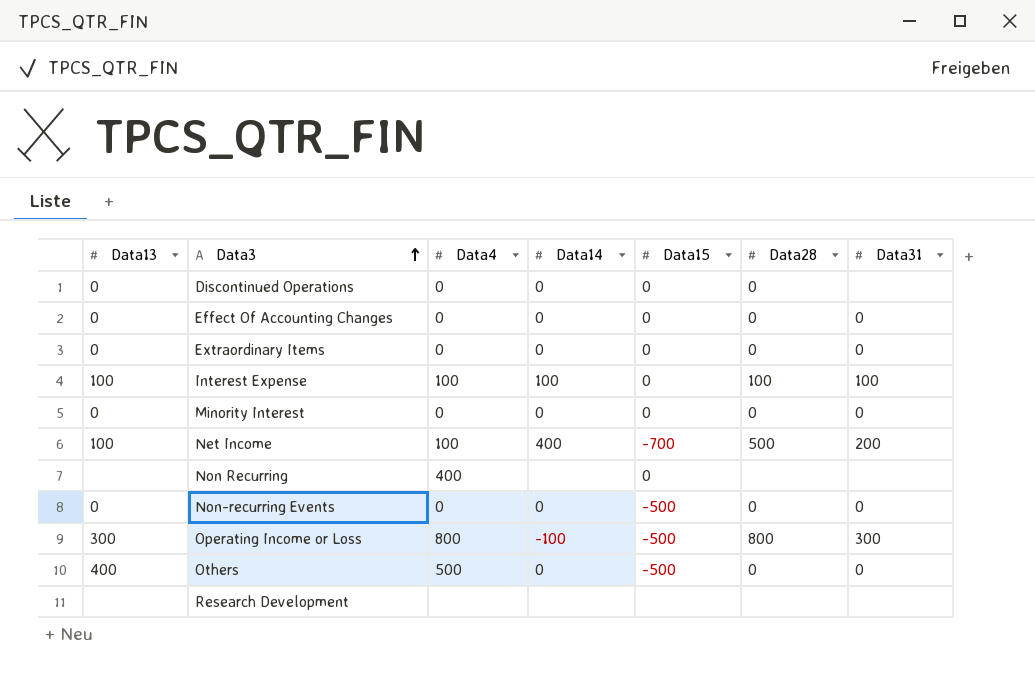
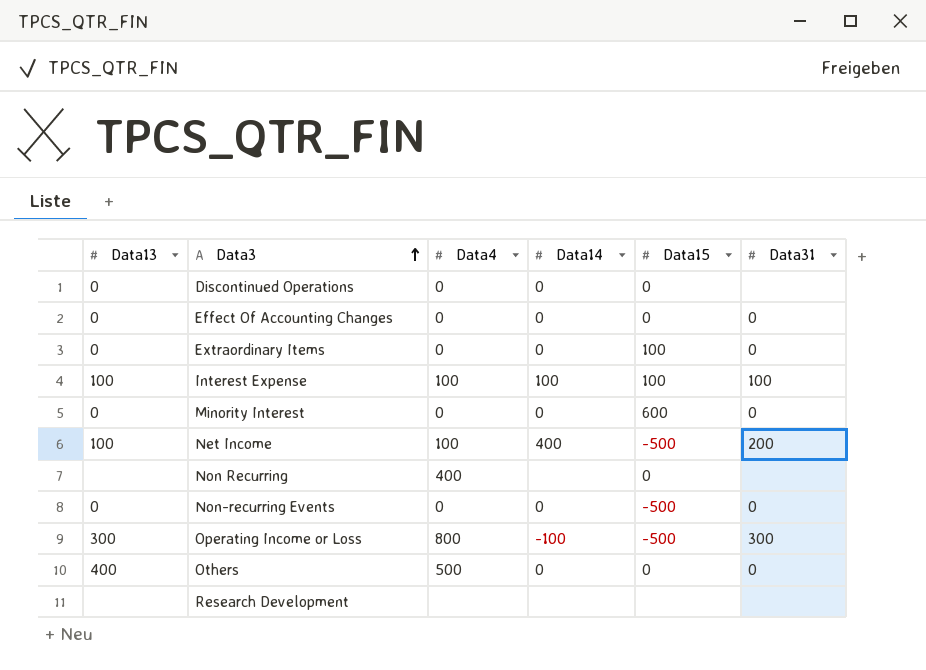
column Data28 | position: 6 -> none
Extraordinary Items | Data15: 0 -> 100
Interest Expense | Data15: 0 -> 100
Minority Interest | Data15: 0 -> 600
Net Income | Data15: -700 -> -500
Others | Data15: -500 -> 0

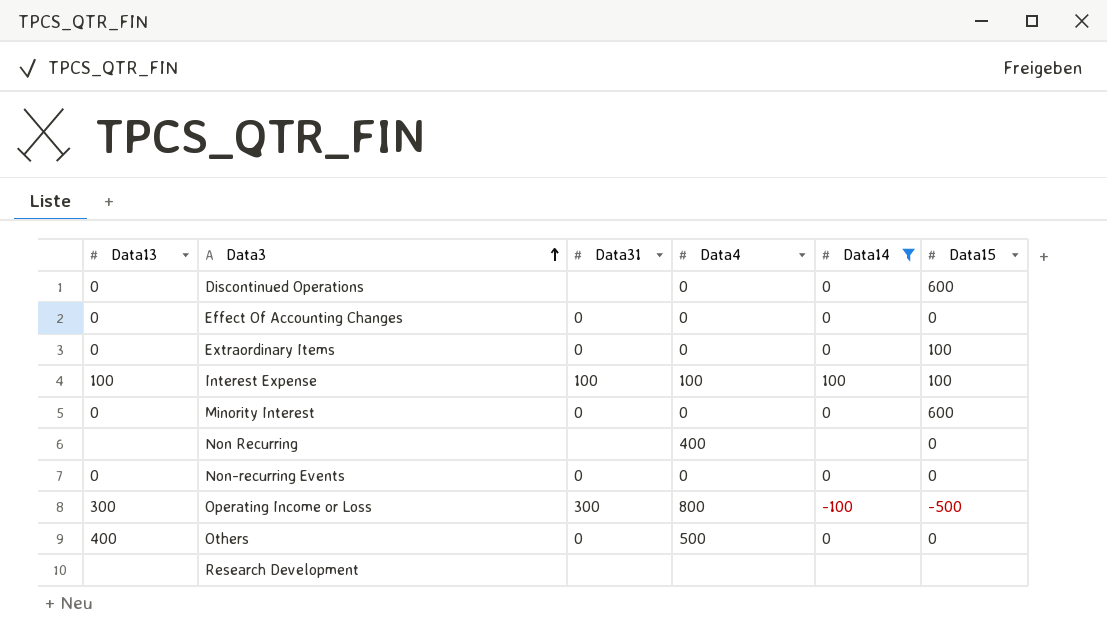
filter: none -> Data14 != 400
column Data31 | position: 6 -> 3
Discontinued Operations | Data15: 0 -> 600
Non-recurring Events | Data15: -500 -> 0

